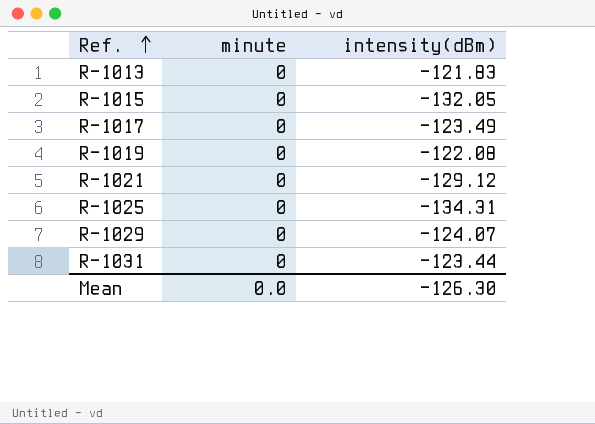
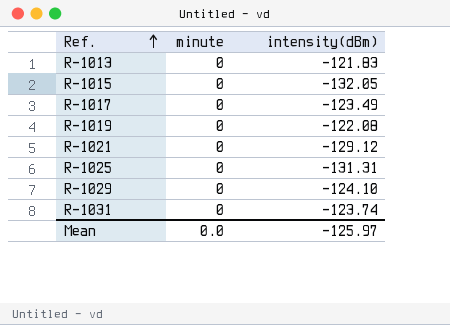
R-1025 | intensity(dBm): -134.31 -> -131.31
R-1029 | intensity(dBm): -124.07 -> -124.10
R-1031 | intensity(dBm): -123.44 -> -123.74
Mean | intensity(dBm): -126.30 -> -125.97

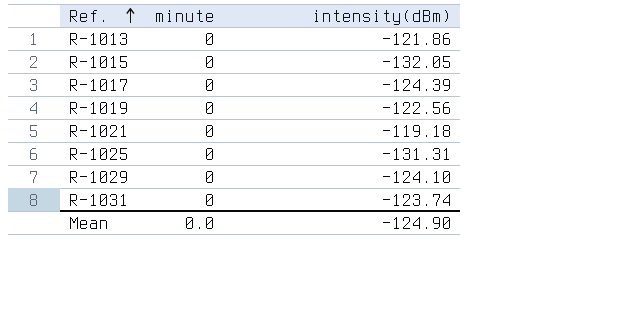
R-1013 | intensity(dBm): -121.83 -> -121.86
R-1017 | intensity(dBm): -123.49 -> -124.39
R-1019 | intensity(dBm): -122.08 -> -122.56
R-1021 | intensity(dBm): -129.12 -> -119.18
Mean | intensity(dBm): -125.97 -> -124.90

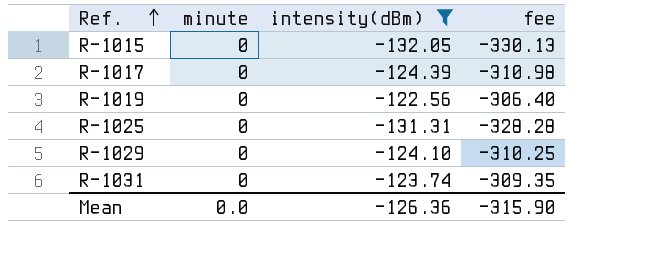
filter: none -> intensity(dBm) <= -122.56
column fee | formula: none -> [intensity(dBm)] * 2.5
Mean | intensity(dBm): -124.90 -> -126.36

